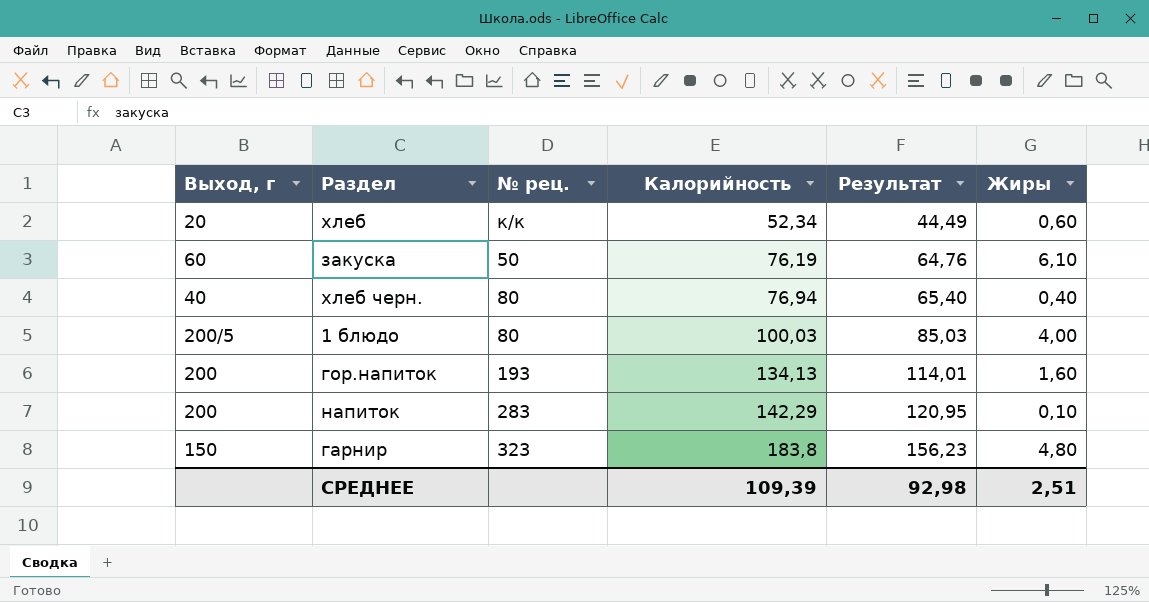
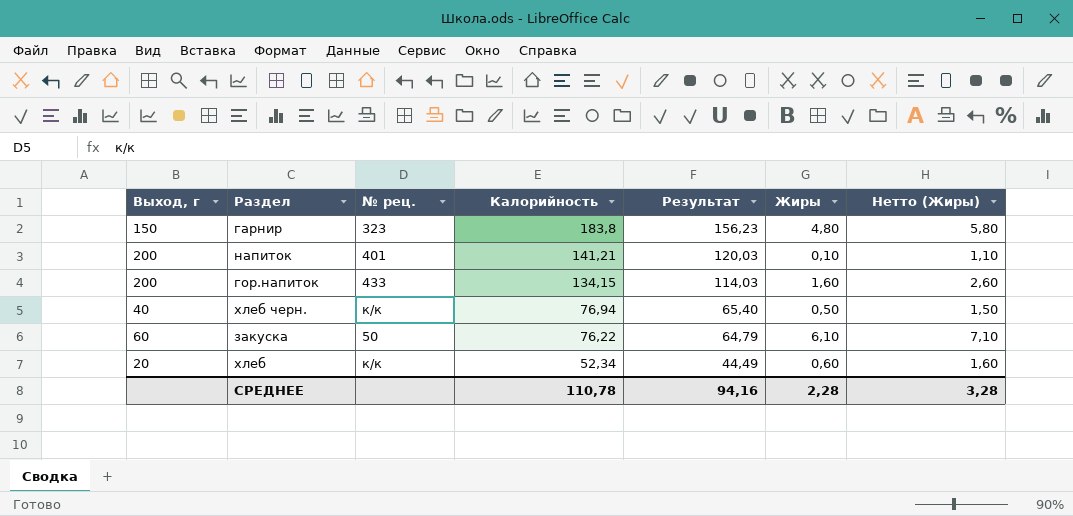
row order: Калорийность ascending -> Калорийность descending
column Нетто (Жиры) | formula: none -> [Жиры] + 1
row 1 блюдо: 200/5 | 80 | 100,03 | 85,03 | 4,00 -> none
напиток | № рец.: 283 -> 401
напиток | Калорийность: 142,29 -> 141,21
напиток | Результат: 120,95 -> 120,03
гор.напиток | № рец.: 193 -> 433
гор.напиток | Калорийность: 134,13 -> 134,15
гор.напиток | Результат: 114,01 -> 114,03
хлеб черн. | № рец.: 80 -> к/к
хлеб черн. | Жиры: 0,40 -> 0,50
закуска | Калорийность: 76,19 -> 76,22
закуска | Результат: 64,76 -> 64,79
СРЕДНЕЕ | Калорийность: 109,39 -> 110,78
СРЕДНЕЕ | Результат: 92,98 -> 94,16
СРЕДНЕЕ | Жиры: 2,51 -> 2,28

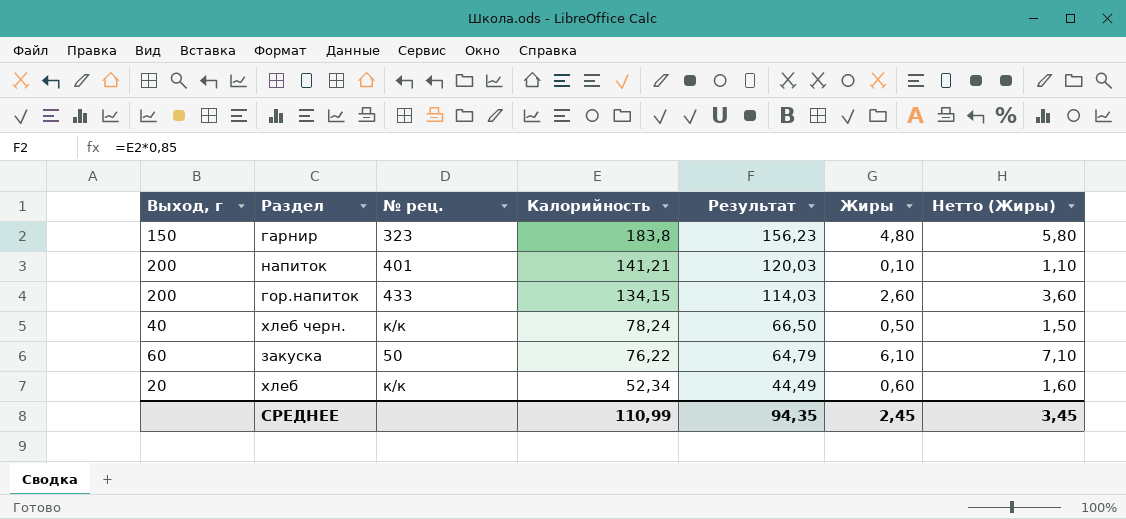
гор.напиток | Жиры: 1,60 -> 2,60
гор.напиток | Нетто (Жиры): 2,60 -> 3,60
хлеб черн. | Калорийность: 76,94 -> 78,24
хлеб черн. | Результат: 65,40 -> 66,50
СРЕДНЕЕ | Калорийность: 110,78 -> 110,99
СРЕДНЕЕ | Результат: 94,16 -> 94,35
СРЕДНЕЕ | Жиры: 2,28 -> 2,45
СРЕДНЕЕ | Нетто (Жиры): 3,28 -> 3,45

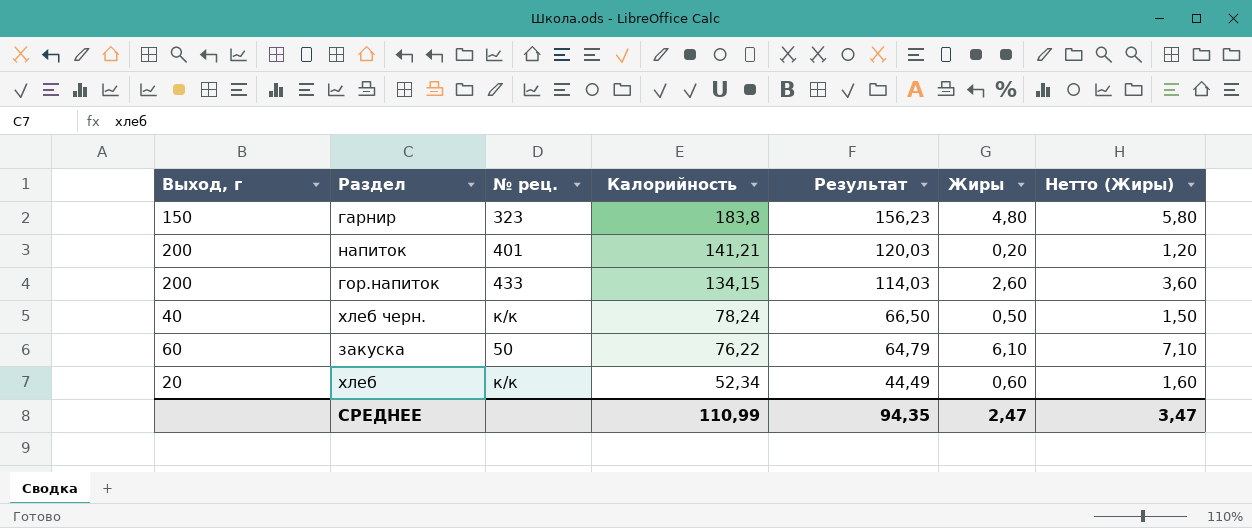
напиток | Жиры: 0,10 -> 0,20
напиток | Нетто (Жиры): 1,10 -> 1,20
СРЕДНЕЕ | Жиры: 2,45 -> 2,47
СРЕДНЕЕ | Нетто (Жиры): 3,45 -> 3,47

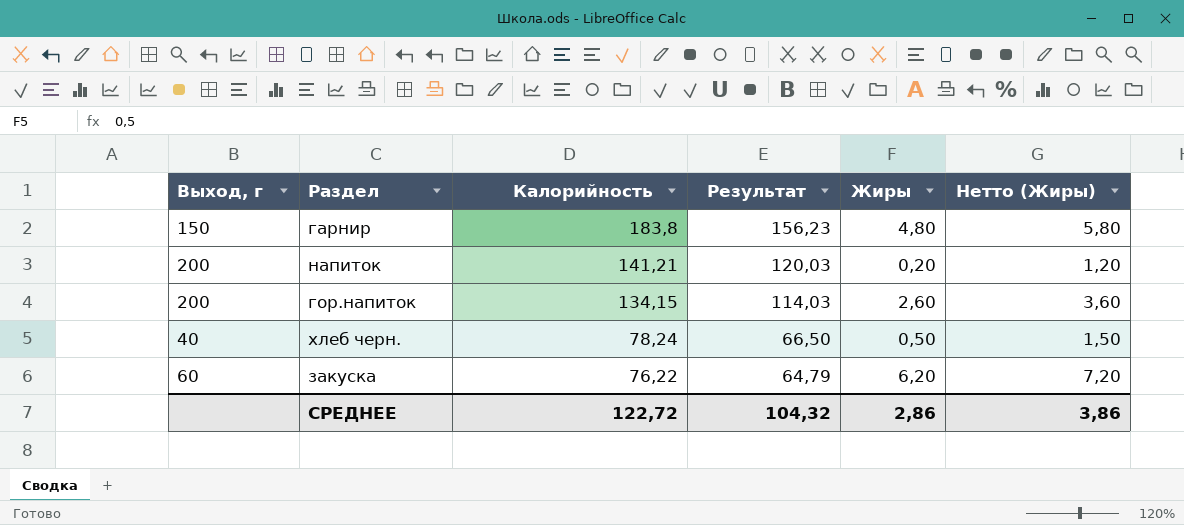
column № рец. | position: 3 -> none
row хлеб: 20 | к/к | 52,34 | 44,49 | 0,60 | 1,60 -> none
закуска | Жиры: 6,10 -> 6,20
закуска | Нетто (Жиры): 7,10 -> 7,20
СРЕДНЕЕ | Калорийность: 110,99 -> 122,72
СРЕДНЕЕ | Результат: 94,35 -> 104,32
СРЕДНЕЕ | Жиры: 2,47 -> 2,86
СРЕДНЕЕ | Нетто (Жиры): 3,47 -> 3,86

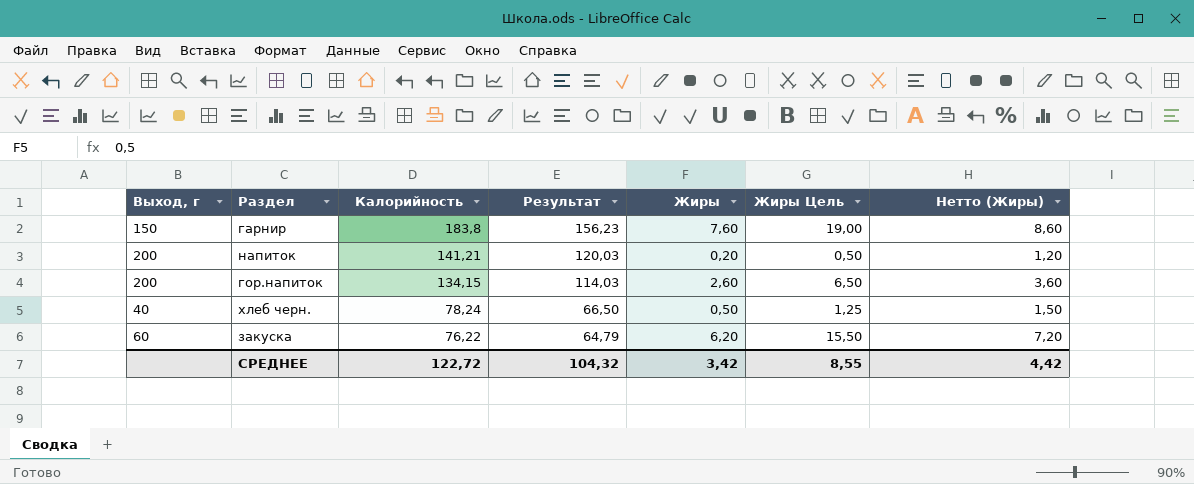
column Жиры Цель | formula: none -> [Жиры] * 2,5
гарнир | Жиры: 4,80 -> 7,60
гарнир | Нетто (Жиры): 5,80 -> 8,60
СРЕДНЕЕ | Жиры: 2,86 -> 3,42
СРЕДНЕЕ | Нетто (Жиры): 3,86 -> 4,42

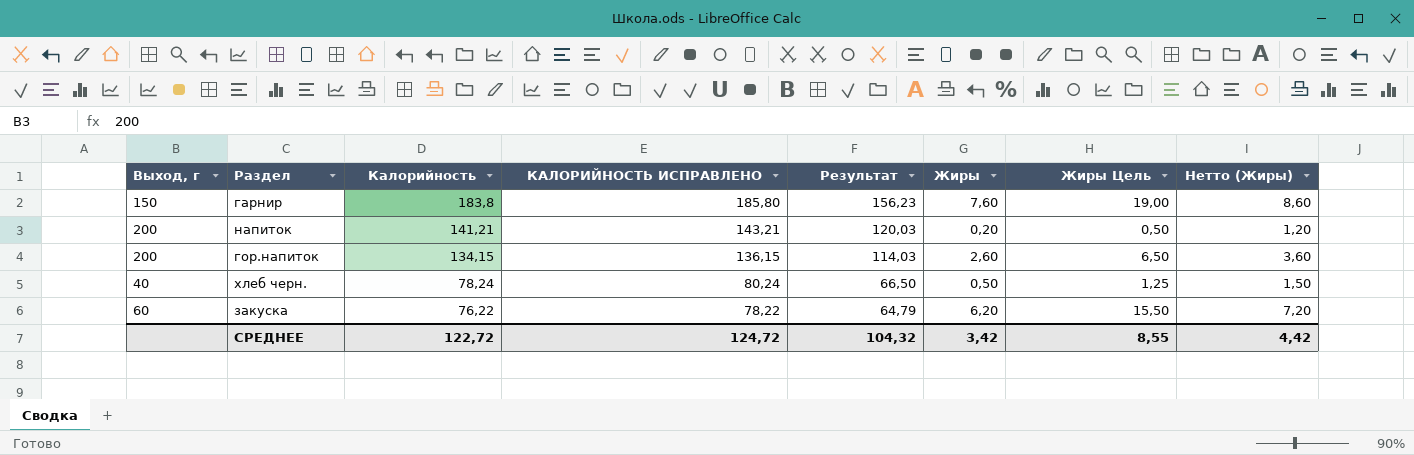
column КАЛОРИЙНОСТЬ ИСПРАВЛЕНО | formula: none -> [Калорийность] + 2

